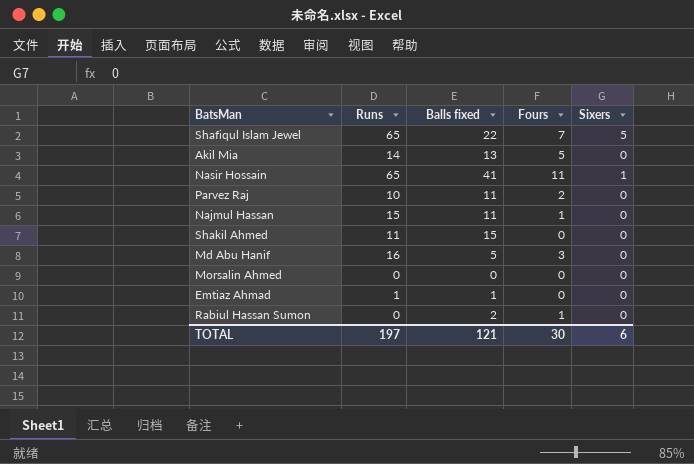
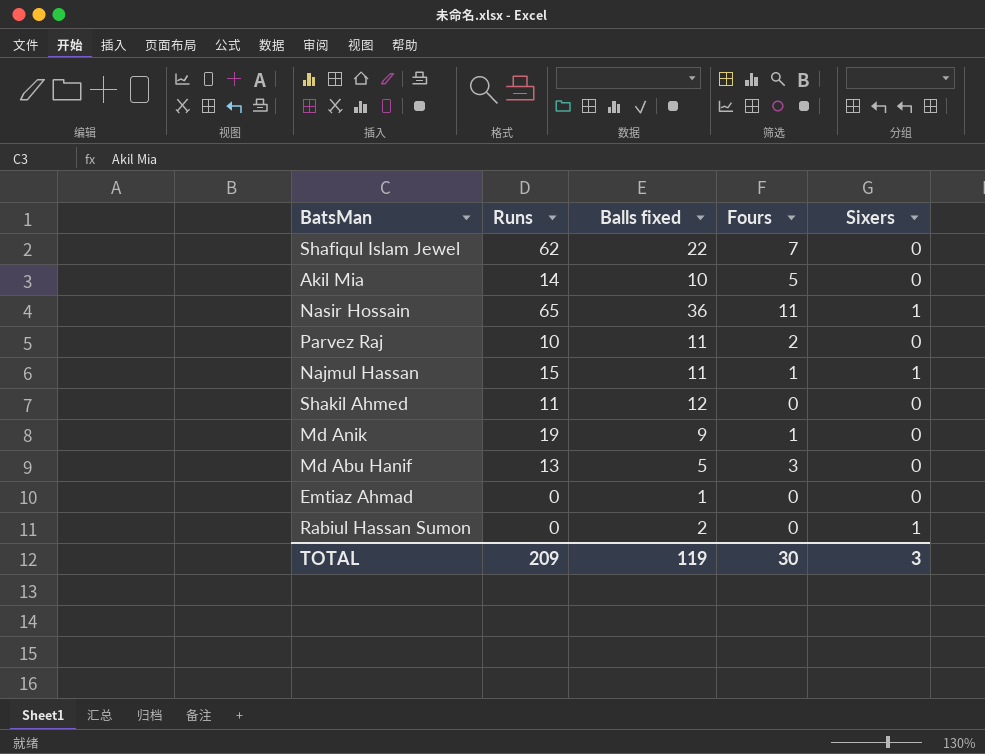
row Morsalin Ahmed: 0 | 0 | 0 | 0 -> none
Shafiqul Islam Jewel | Runs: 65 -> 62
Shafiqul Islam Jewel | Sixers: 5 -> 0
Akil Mia | Balls fixed: 13 -> 10
Nasir Hossain | Balls fixed: 41 -> 36
Najmul Hassan | Sixers: 0 -> 1
Shakil Ahmed | Balls fixed: 15 -> 12
row Md Anik: none -> 19 | 9 | 1 | 0
Md Abu Hanif | Runs: 16 -> 13
Emtiaz Ahmad | Runs: 1 -> 0
Rabiul Hassan Sumon | Fours: 1 -> 0
Rabiul Hassan Sumon | Sixers: 0 -> 1
TOTAL | Runs: 197 -> 209
TOTAL | Balls fixed: 121 -> 119
TOTAL | Sixers: 6 -> 3

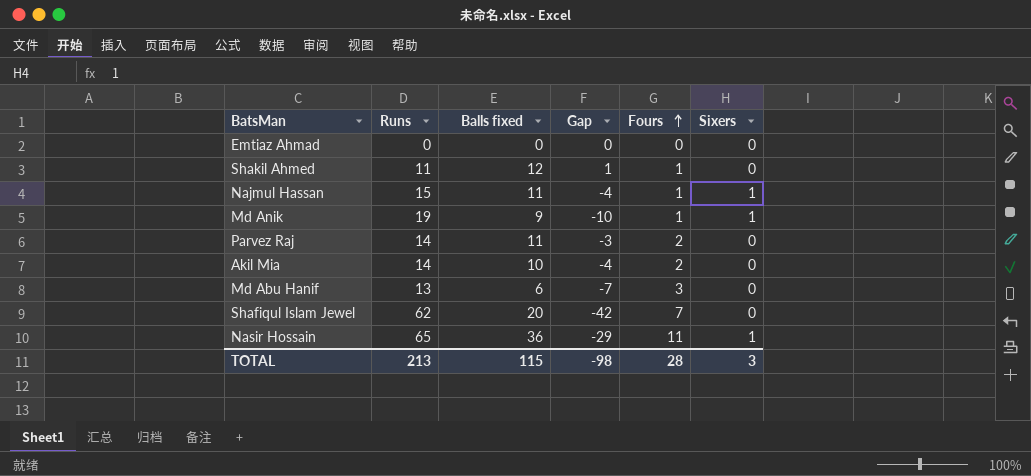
row order: none -> Fours ascending
column Gap | formula: none -> [Balls fixed] - [Runs]
row Rabiul Hassan Sumon: 0 | 2 | 0 | 1 -> none
Emtiaz Ahmad | Balls fixed: 1 -> 0
Shakil Ahmed | Fours: 0 -> 1
Md Anik | Sixers: 0 -> 1
Parvez Raj | Runs: 10 -> 14
Akil Mia | Fours: 5 -> 2
Md Abu Hanif | Balls fixed: 5 -> 6
Shafiqul Islam Jewel | Balls fixed: 22 -> 20
TOTAL | Runs: 209 -> 213
TOTAL | Balls fixed: 119 -> 115
TOTAL | Fours: 30 -> 28

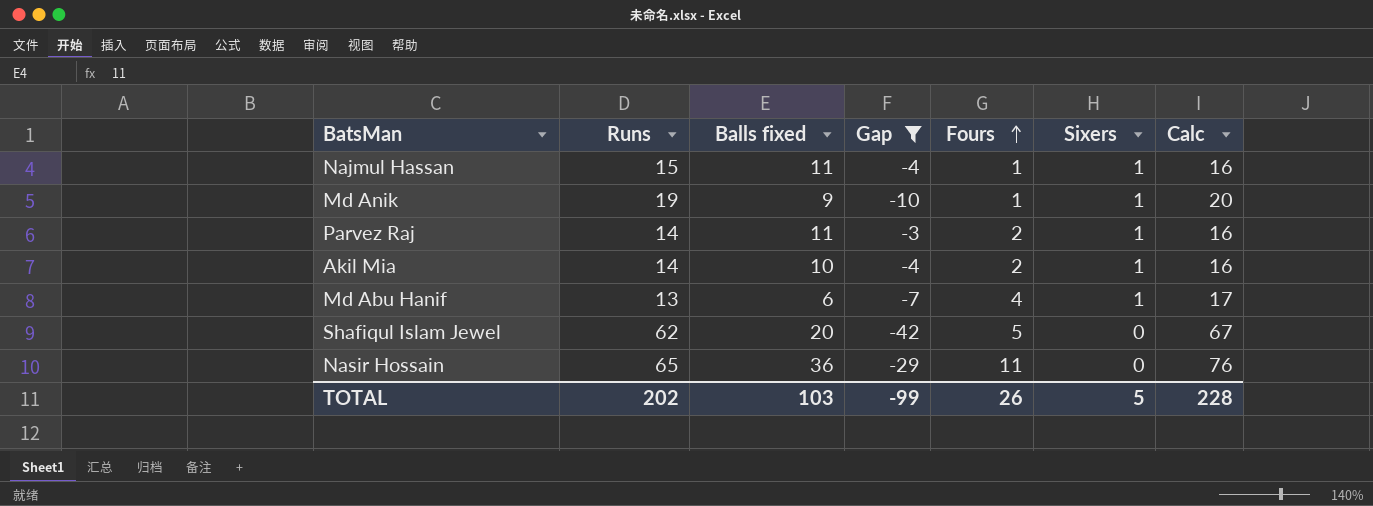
filter: none -> Gap <= -3
column Calc | formula: none -> [Runs] + [Fours]
Parvez Raj | Sixers: 0 -> 1
Akil Mia | Sixers: 0 -> 1
Md Abu Hanif | Fours: 3 -> 4
Md Abu Hanif | Sixers: 0 -> 1
Shafiqul Islam Jewel | Fours: 7 -> 5
Nasir Hossain | Sixers: 1 -> 0
TOTAL | Runs: 213 -> 202
TOTAL | Balls fixed: 115 -> 103
TOTAL | Gap: -98 -> -99
TOTAL | Fours: 28 -> 26
TOTAL | Sixers: 3 -> 5

